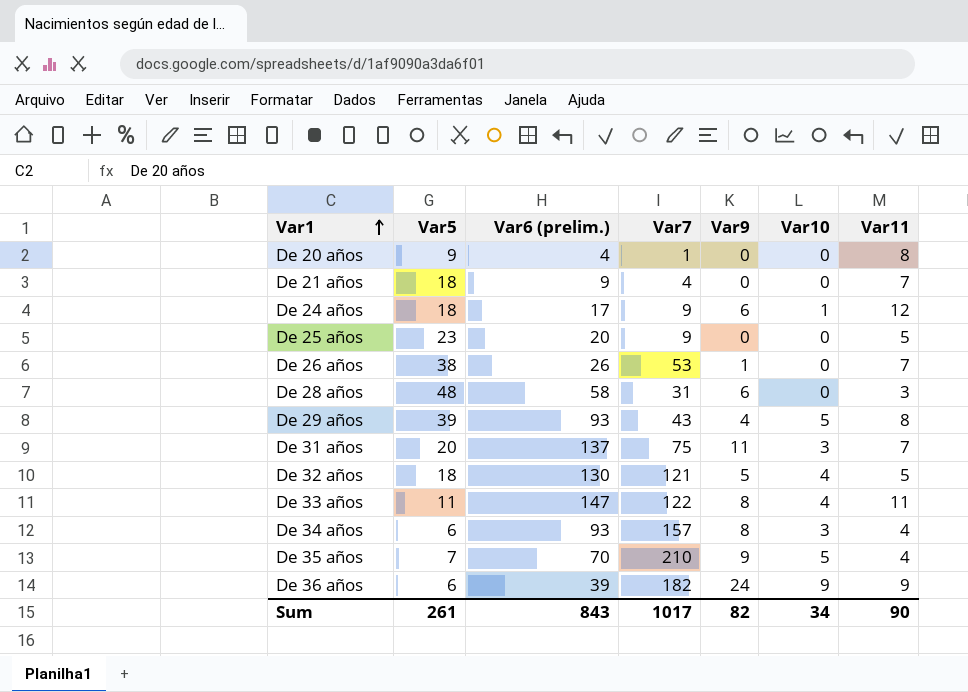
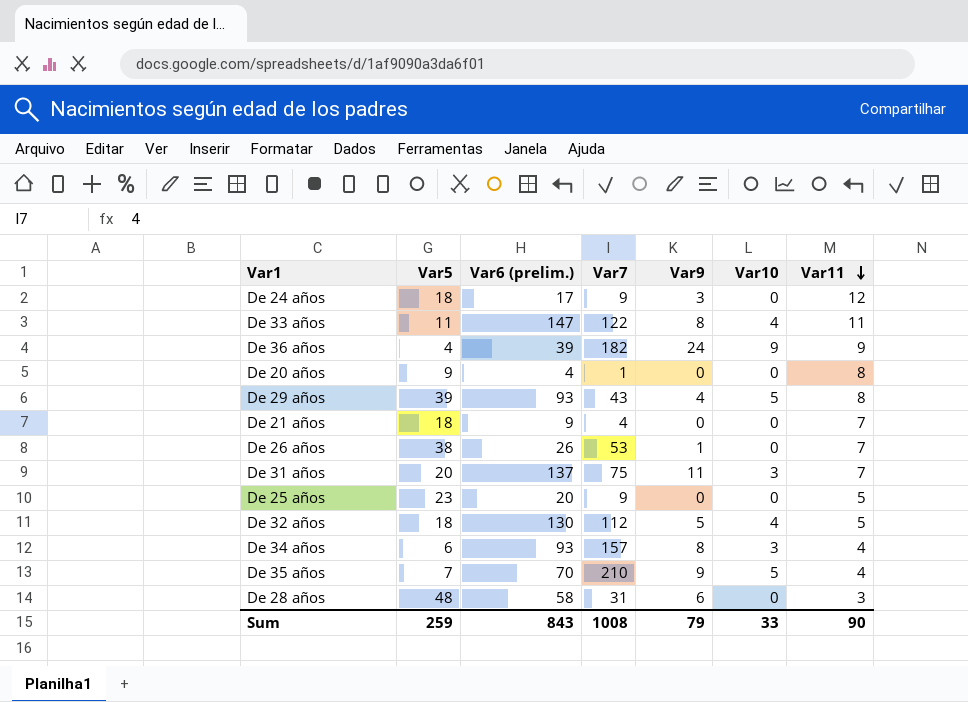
row order: Var1 ascending -> Var11 descending
De 24 años | Var9: 6 -> 3
De 24 años | Var10: 1 -> 0
De 36 años | Var5: 6 -> 4
De 32 años | Var7: 121 -> 112
Sum | Var5: 261 -> 259
Sum | Var7: 1017 -> 1008
Sum | Var9: 82 -> 79
Sum | Var10: 34 -> 33

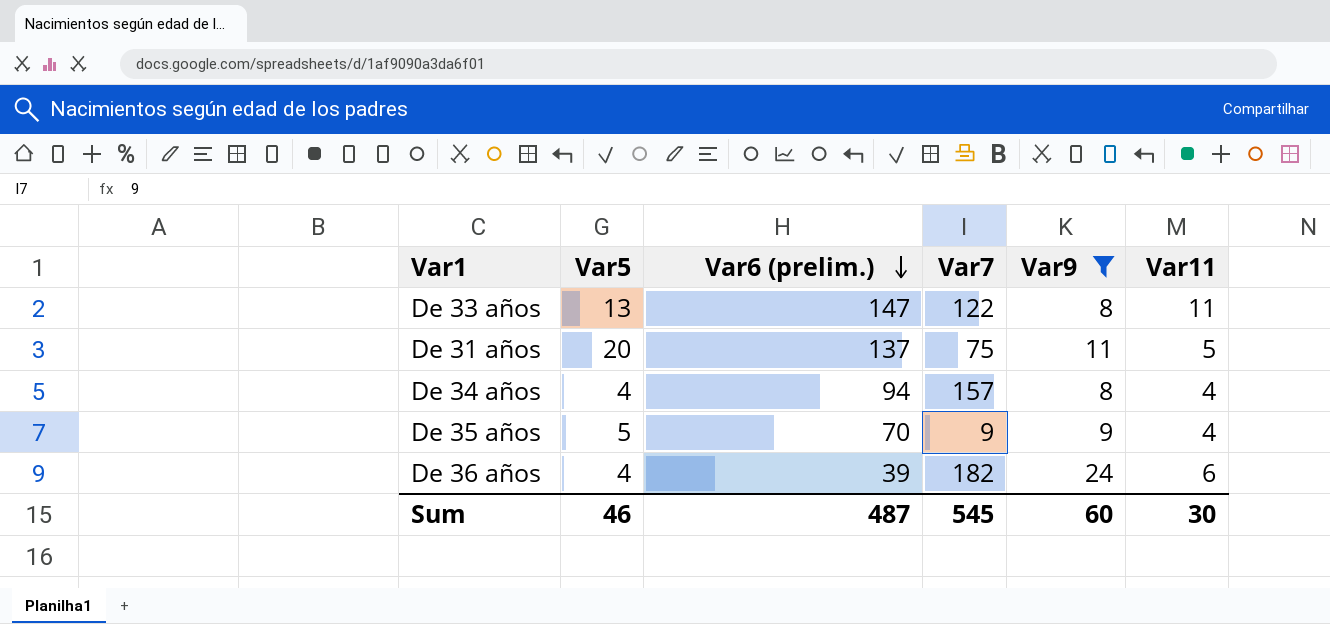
filter: none -> Var9 >= 8
row order: Var11 descending -> Var6 (prelim.) descending
column Var10 | position: 6 -> none
De 33 años | Var5: 11 -> 13
De 31 años | Var11: 7 -> 5
De 34 años | Var5: 6 -> 4
De 34 años | Var6 (prelim.): 93 -> 94
De 35 años | Var5: 7 -> 5
De 35 años | Var7: 210 -> 9
De 36 años | Var11: 9 -> 6
Sum | Var5: 259 -> 46
Sum | Var6 (prelim.): 843 -> 487
Sum | Var7: 1008 -> 545
Sum | Var9: 79 -> 60
Sum | Var11: 90 -> 30

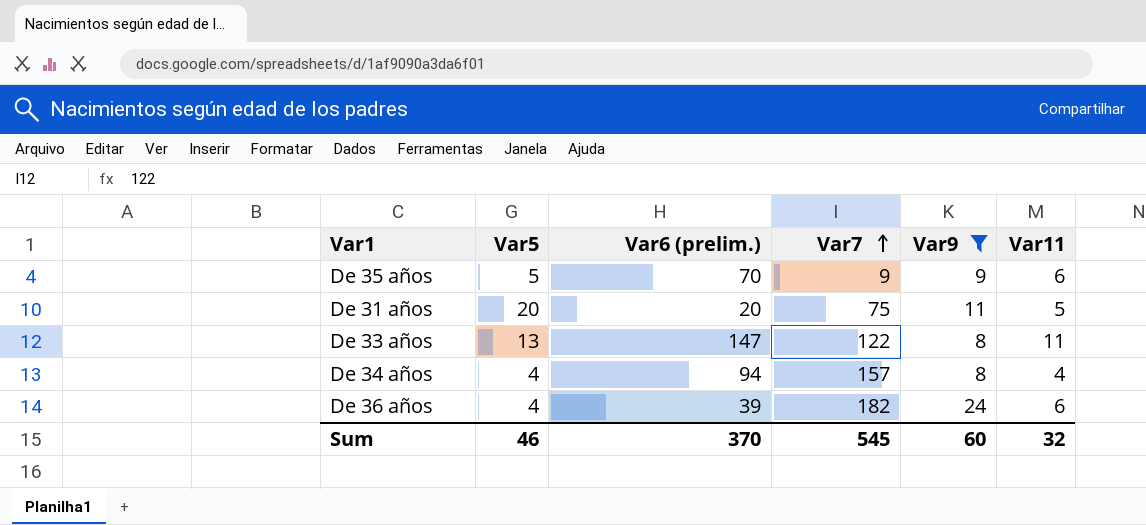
row order: Var6 (prelim.) descending -> Var7 ascending
De 35 años | Var11: 4 -> 6
De 31 años | Var6 (prelim.): 137 -> 20
Sum | Var6 (prelim.): 487 -> 370
Sum | Var11: 30 -> 32

